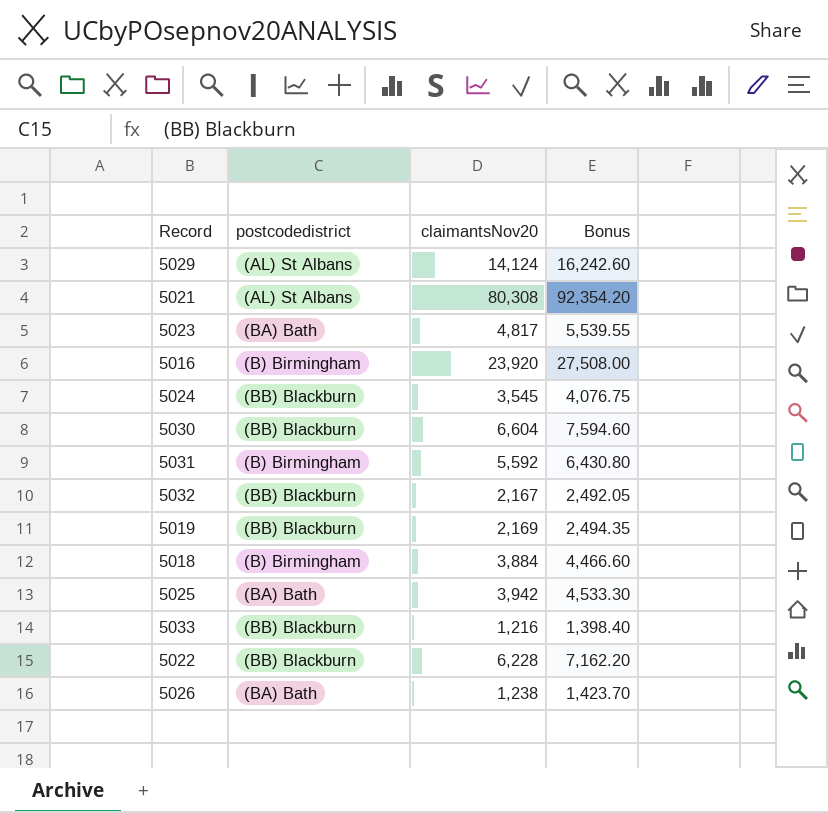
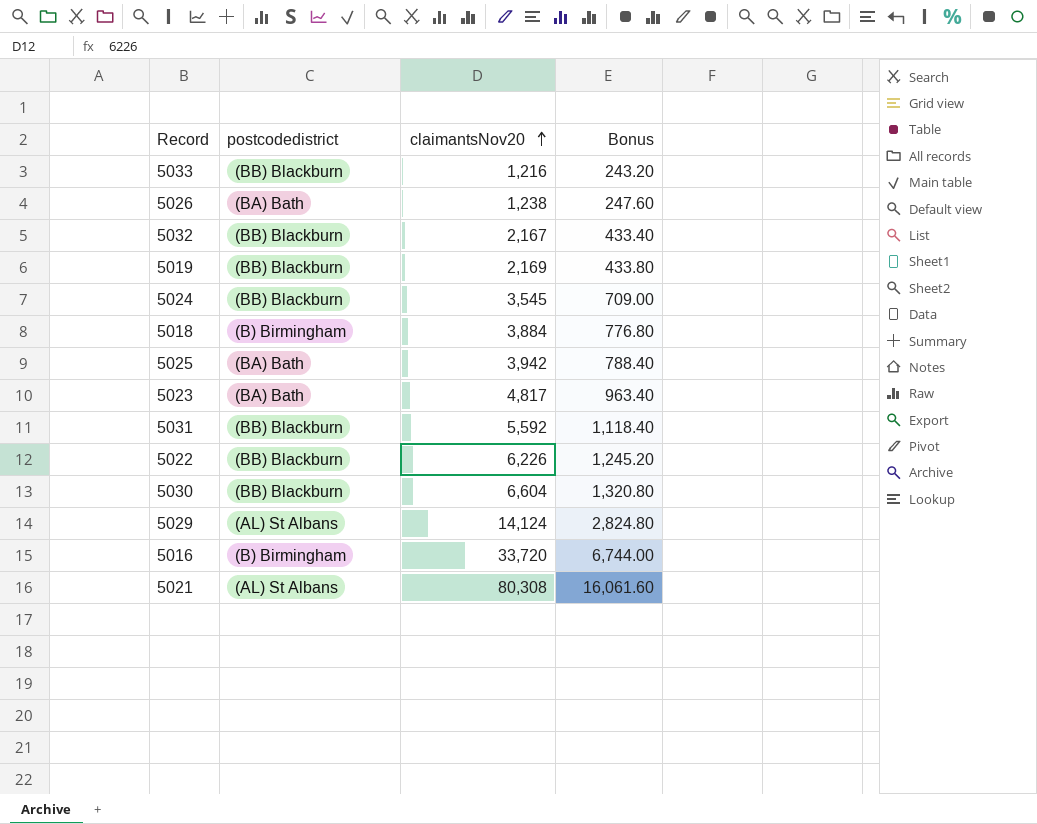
row order: none -> claimantsNov20 ascending
column Bonus | formula: [claimantsNov20] * 1.15 -> [claimantsNov20] * 0.2
5031 | postcodedistrict: (B) Birmingham -> (BB) Blackburn
5022 | claimantsNov20: 6,228 -> 6,226
5016 | claimantsNov20: 23,920 -> 33,720

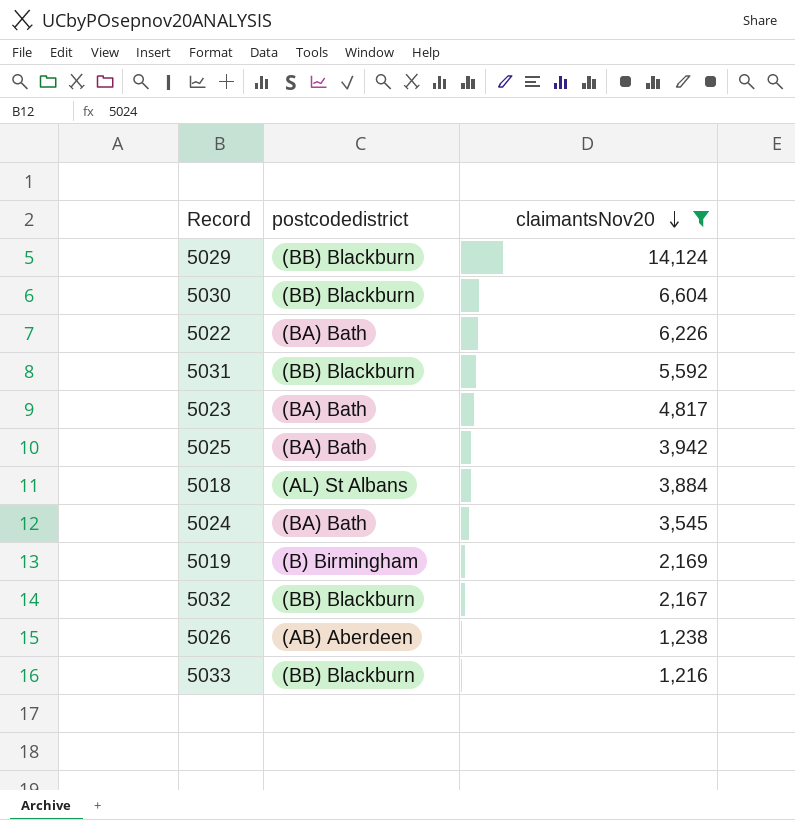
filter: none -> claimantsNov20 <= 14,124
row order: claimantsNov20 ascending -> claimantsNov20 descending
column Bonus | formula: [claimantsNov20] * 0.2 -> none
5029 | postcodedistrict: (AL) St Albans -> (BB) Blackburn
5022 | postcodedistrict: (BB) Blackburn -> (BA) Bath
5018 | postcodedistrict: (B) Birmingham -> (AL) St Albans
5024 | postcodedistrict: (BB) Blackburn -> (BA) Bath
5019 | postcodedistrict: (BB) Blackburn -> (B) Birmingham
5026 | postcodedistrict: (BA) Bath -> (AB) Aberdeen

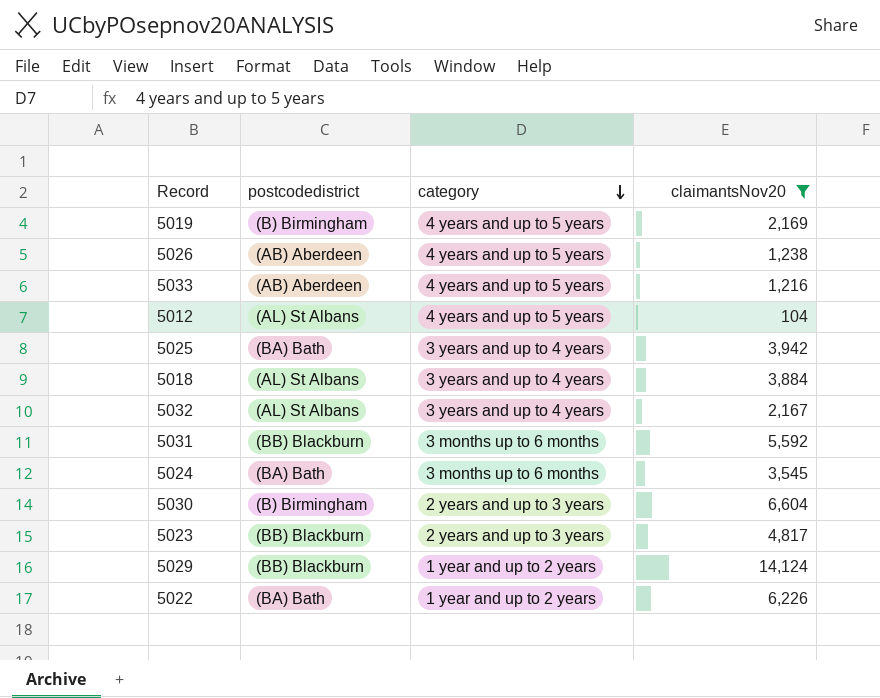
row order: claimantsNov20 descending -> category descending
column category | position: none -> 3
5033 | postcodedistrict: (BB) Blackburn -> (AB) Aberdeen
row 5012: none -> (AL) St Albans | 4 years and up to 5 years | 104
5032 | postcodedistrict: (BB) Blackburn -> (AL) St Albans
5030 | postcodedistrict: (BB) Blackburn -> (B) Birmingham
5023 | postcodedistrict: (BA) Bath -> (BB) Blackburn

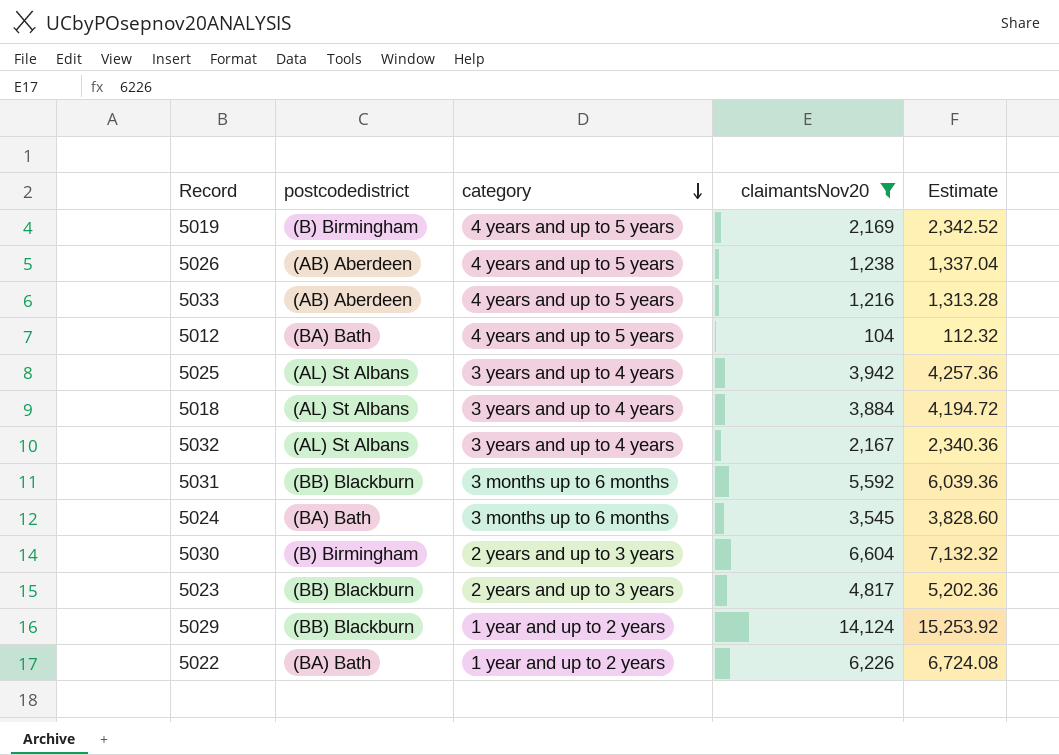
column Estimate | formula: none -> [claimantsNov20] * 1.08
5012 | postcodedistrict: (AL) St Albans -> (BA) Bath
5025 | postcodedistrict: (BA) Bath -> (AL) St Albans

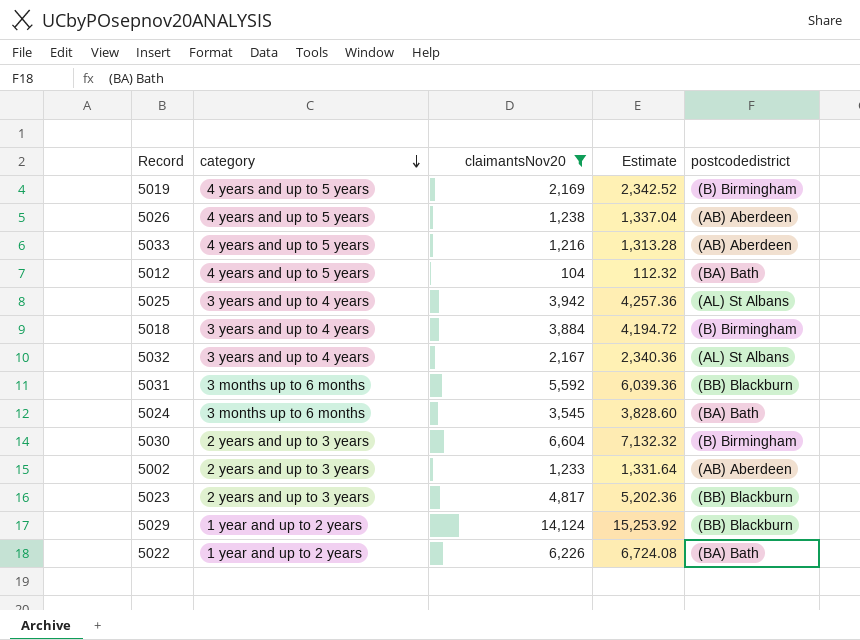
column postcodedistrict | position: 2 -> 5
5018 | postcodedistrict: (AL) St Albans -> (B) Birmingham
row 5002: none -> 2 years and up to 3 years | 1,233 | 1,331.64 | (AB) Aberdeen

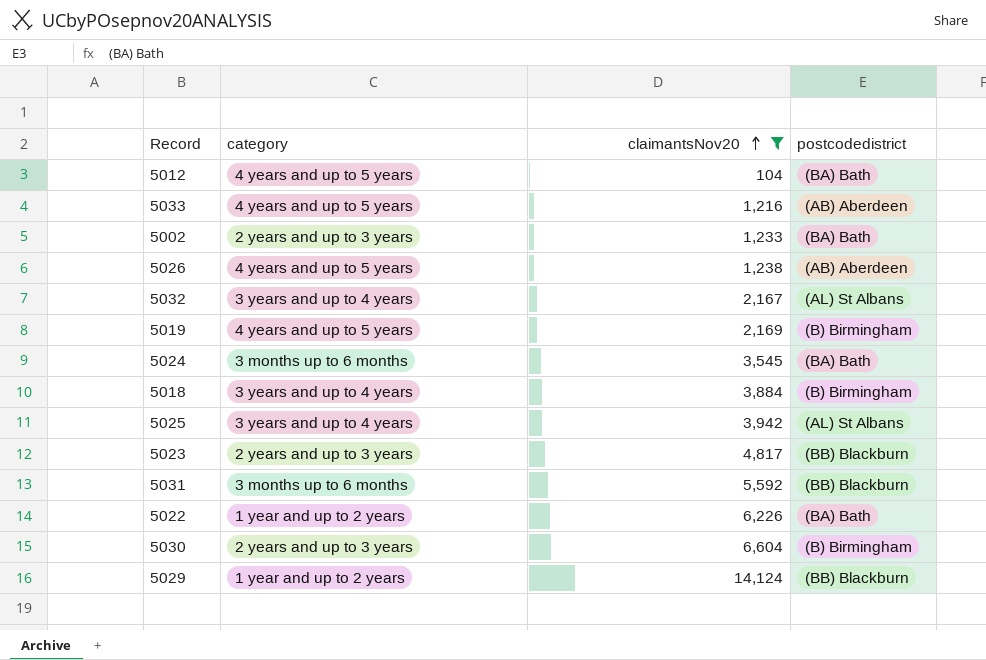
row order: category descending -> claimantsNov20 ascending
column Estimate | formula: [claimantsNov20] * 1.08 -> none
5002 | postcodedistrict: (AB) Aberdeen -> (BA) Bath

